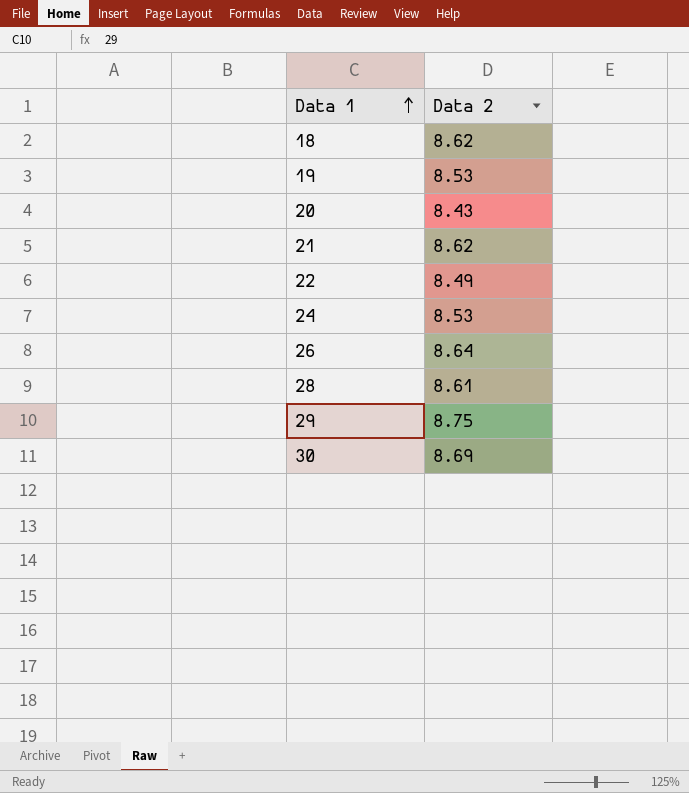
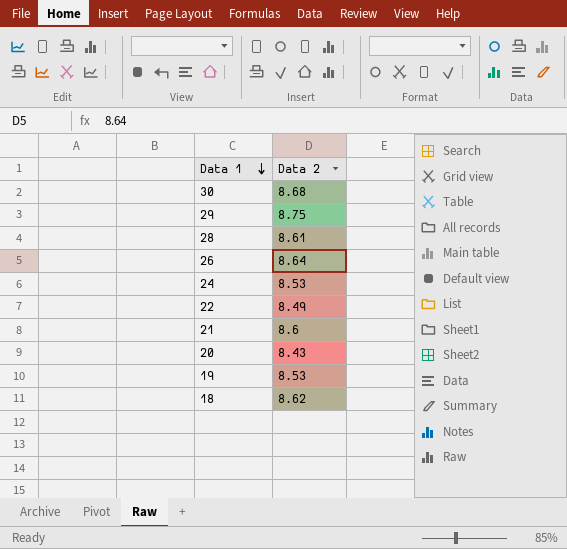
row order: Data 1 ascending -> Data 1 descending
30 | Data 2: 8.69 -> 8.68
21 | Data 2: 8.62 -> 8.6

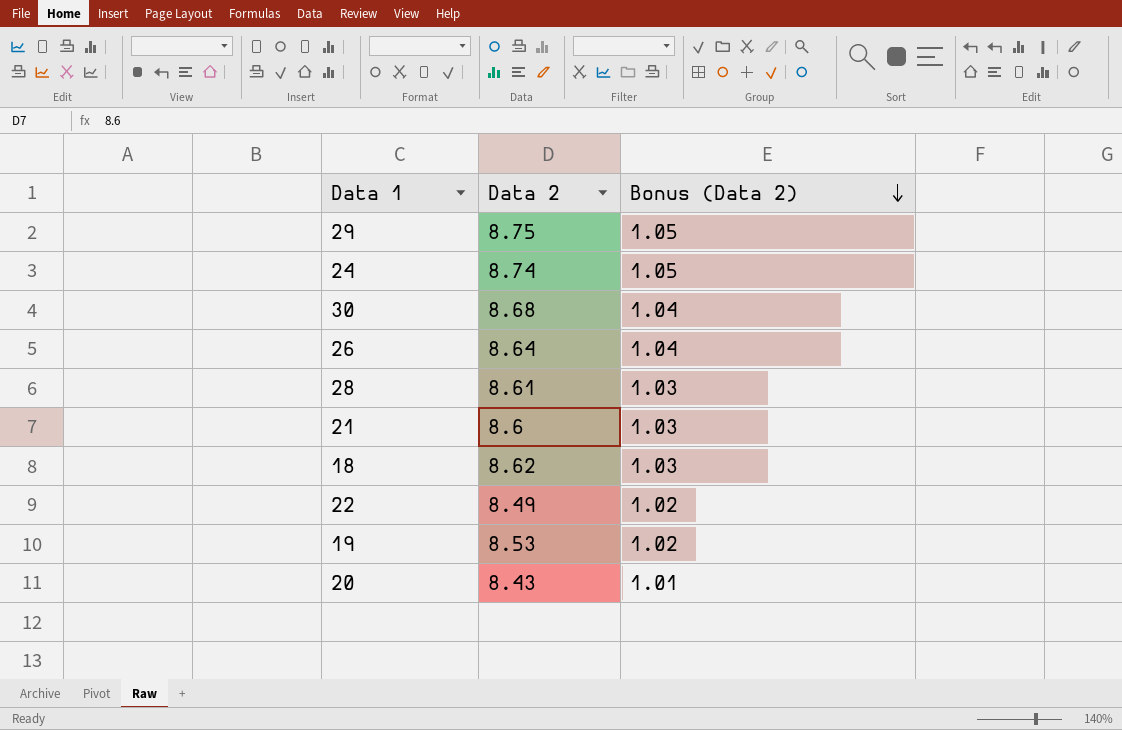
row order: Data 1 descending -> Bonus (Data 2) descending
column Bonus (Data 2) | formula: none -> [Data 2] * 0.12
24 | Data 2: 8.53 -> 8.74

